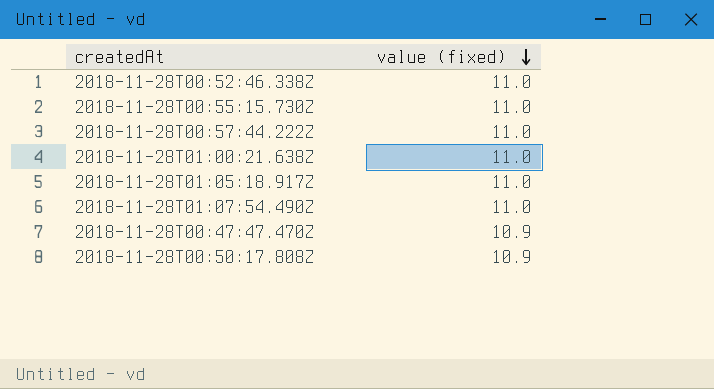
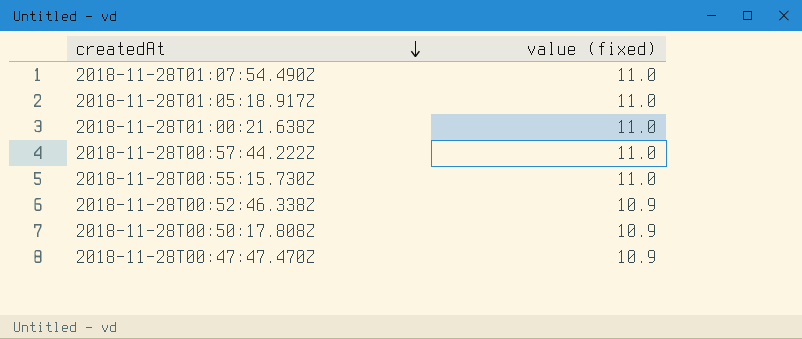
row order: value (fixed) descending -> createdAt descending
2018-11-28T00:52:46.338Z | value (fixed): 11.0 -> 10.9

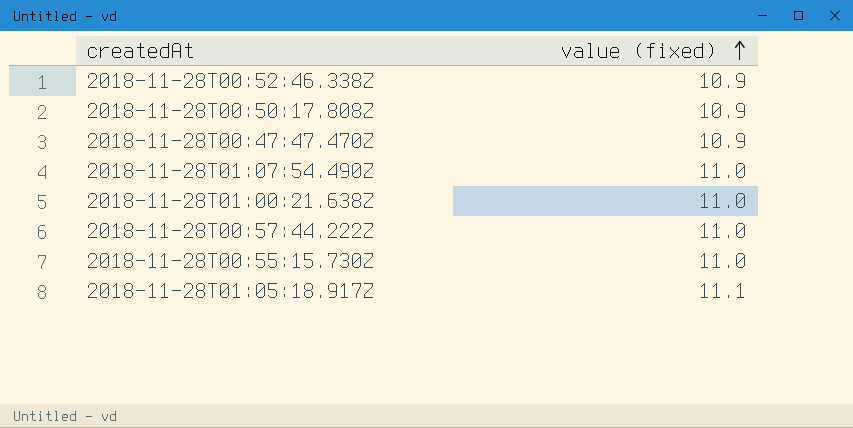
row order: createdAt descending -> value (fixed) ascending
2018-11-28T01:05:18.917Z | value (fixed): 11.0 -> 11.1

